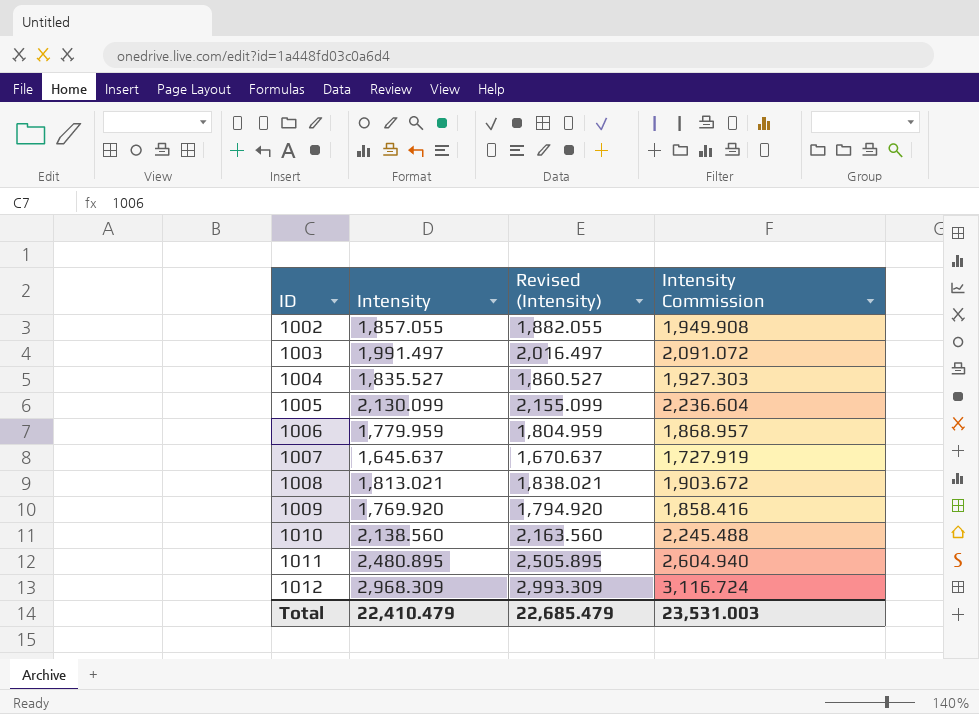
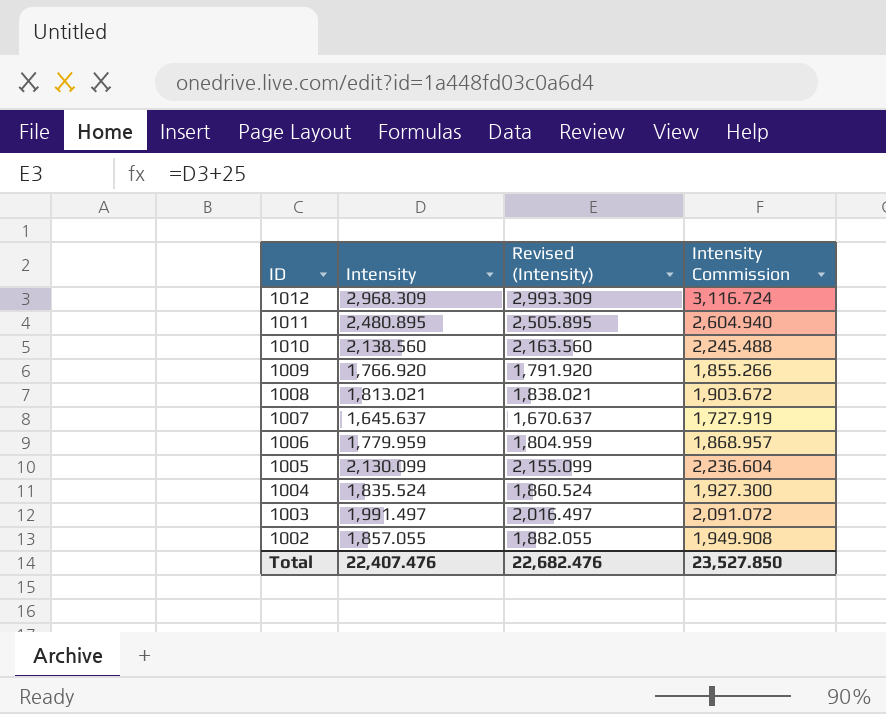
row order: ID ascending -> ID descending
1009 | Intensity: 1,769.920 -> 1,766.920
1009 | Revised (Intensity): 1,794.920 -> 1,791.920
1009 | Intensity Commission: 1,858.416 -> 1,855.266
1004 | Intensity: 1,835.527 -> 1,835.524
1004 | Revised (Intensity): 1,860.527 -> 1,860.524
1004 | Intensity Commission: 1,927.303 -> 1,927.300
Total | Intensity: 22,410.479 -> 22,407.476
Total | Revised (Intensity): 22,685.479 -> 22,682.476
Total | Intensity Commission: 23,531.003 -> 23,527.850

